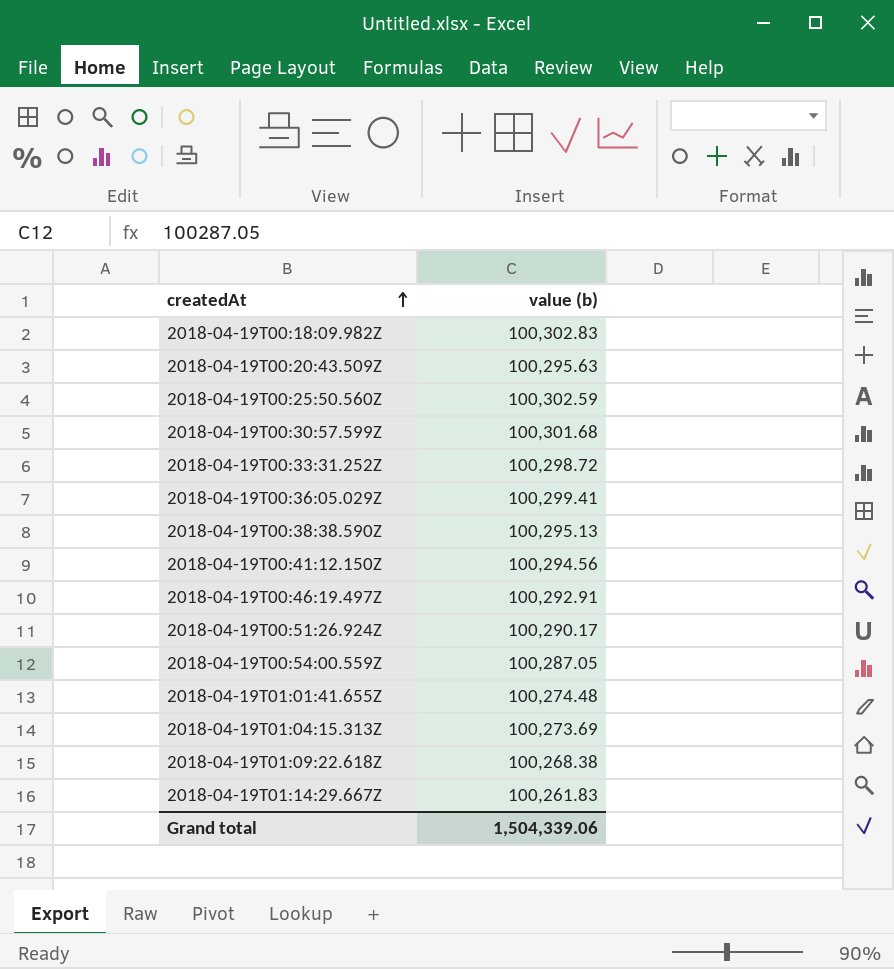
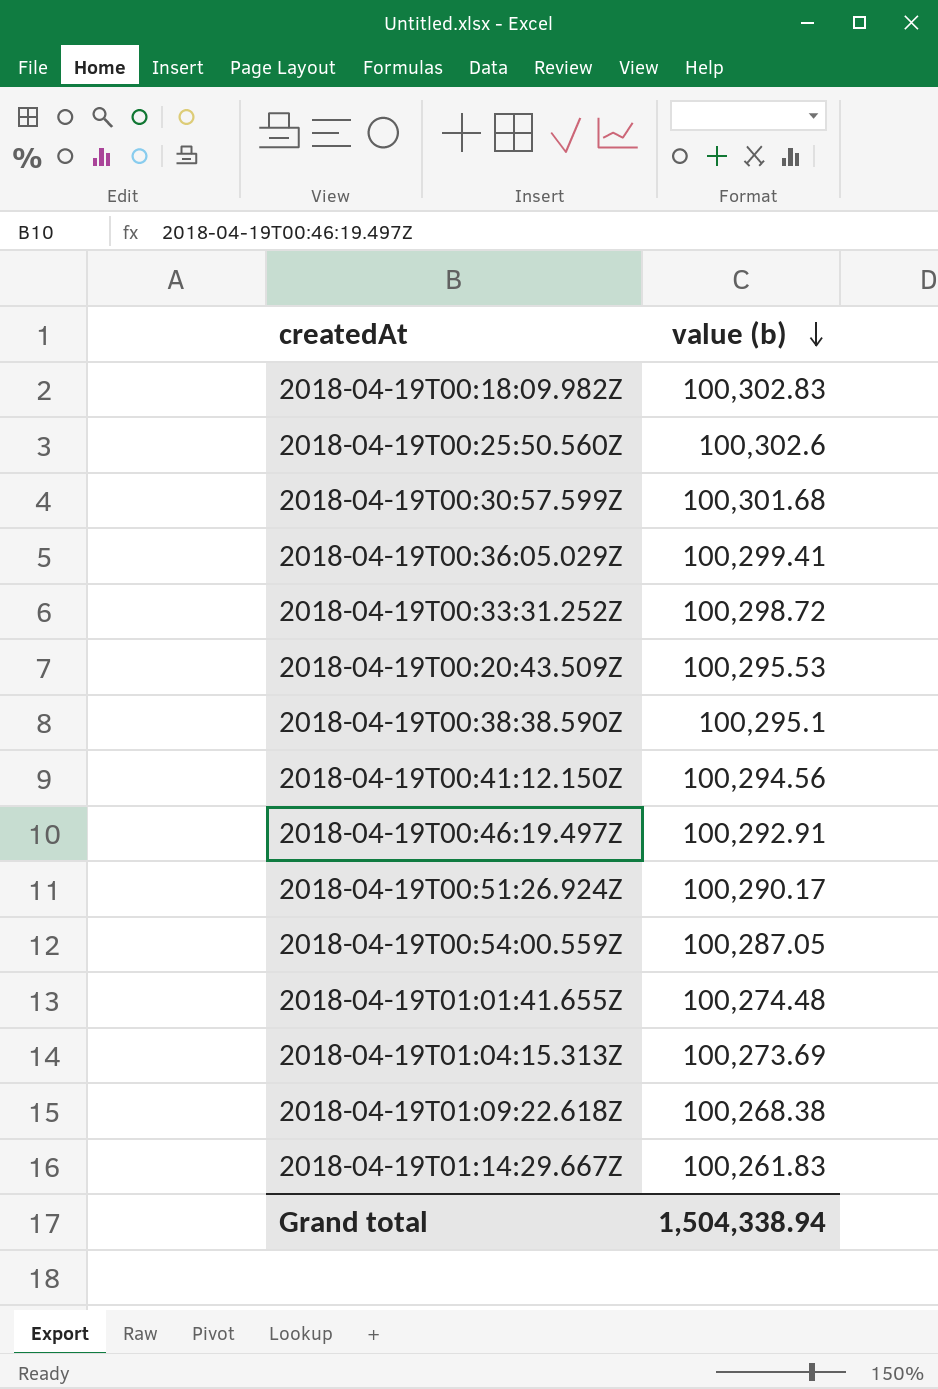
row order: createdAt ascending -> value (b) descending
2018-04-19T00:25:50.560Z | value (b): 100,302.59 -> 100,302.6
2018-04-19T00:20:43.509Z | value (b): 100,295.63 -> 100,295.53
2018-04-19T00:38:38.590Z | value (b): 100,295.13 -> 100,295.1
Grand total | value (b): 1,504,339.06 -> 1,504,338.94

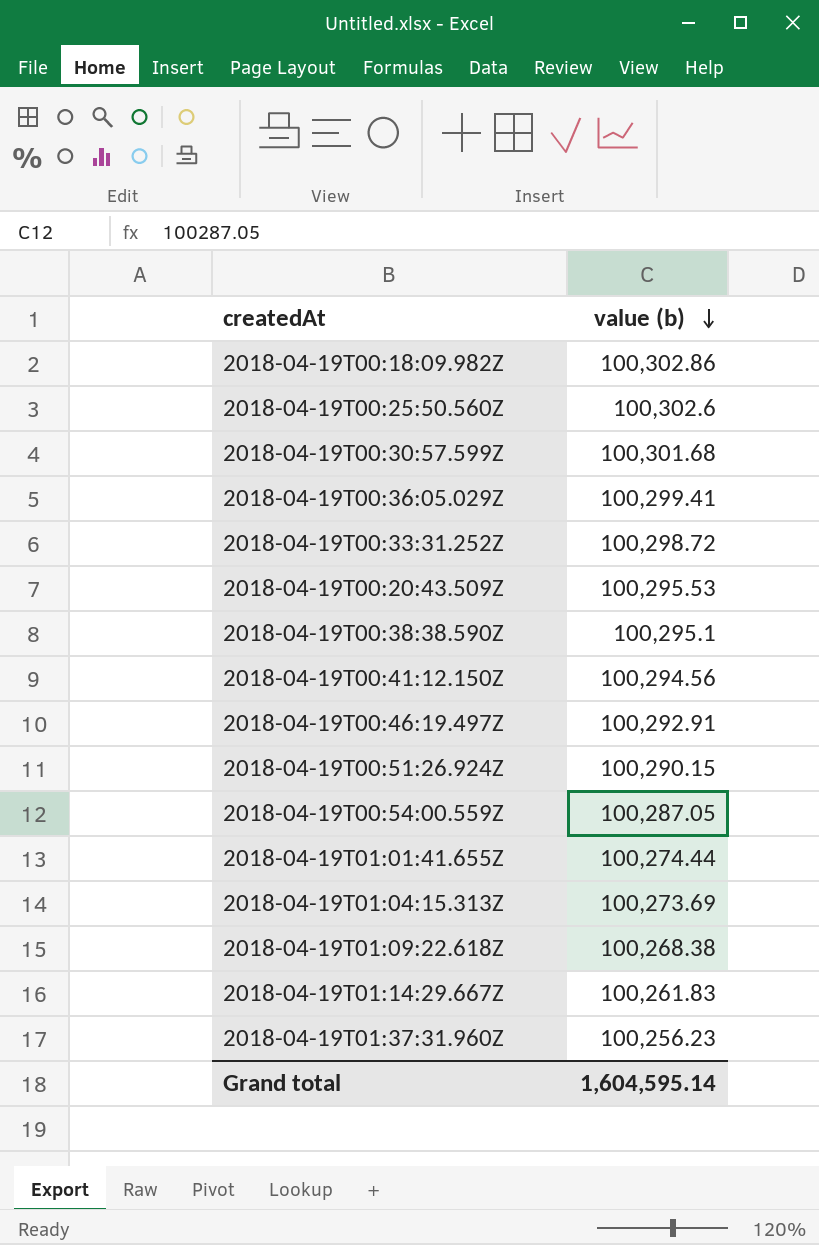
2018-04-19T00:18:09.982Z | value (b): 100,302.83 -> 100,302.86
2018-04-19T00:51:26.924Z | value (b): 100,290.17 -> 100,290.15
2018-04-19T01:01:41.655Z | value (b): 100,274.48 -> 100,274.44
row 2018-04-19T01:37:31.960Z: none -> 100,256.23
Grand total | value (b): 1,504,338.94 -> 1,604,595.14

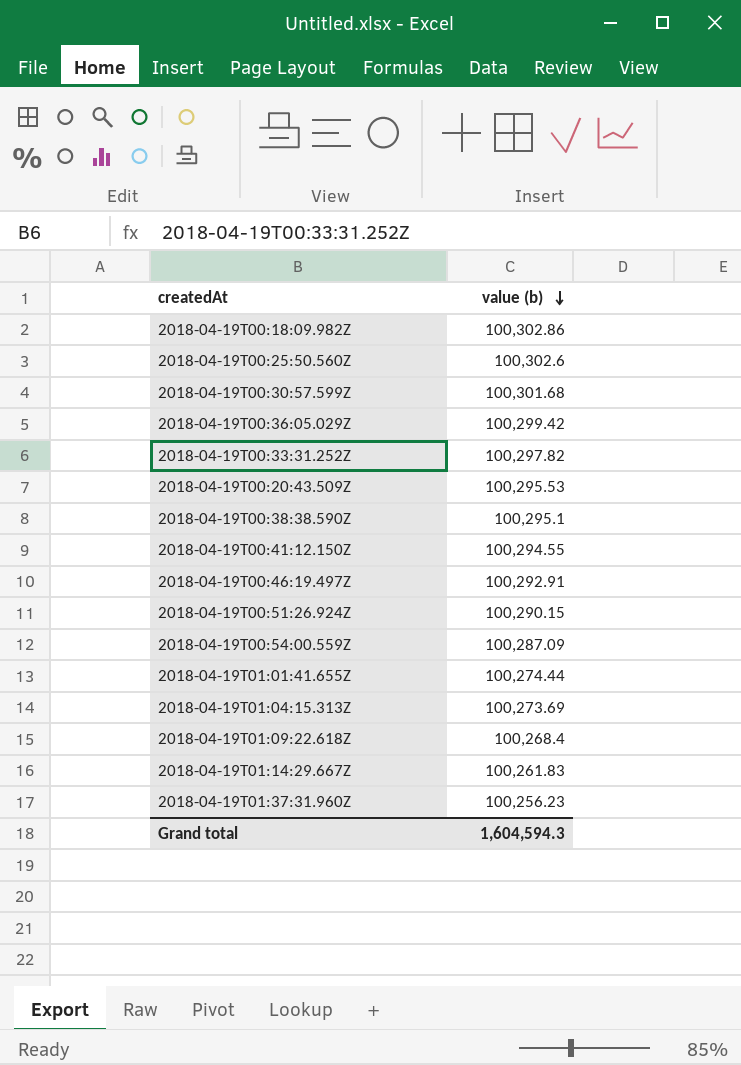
2018-04-19T00:36:05.029Z | value (b): 100,299.41 -> 100,299.42
2018-04-19T00:33:31.252Z | value (b): 100,298.72 -> 100,297.82
2018-04-19T00:41:12.150Z | value (b): 100,294.56 -> 100,294.55
2018-04-19T00:54:00.559Z | value (b): 100,287.05 -> 100,287.09
2018-04-19T01:09:22.618Z | value (b): 100,268.38 -> 100,268.4
Grand total | value (b): 1,604,595.14 -> 1,604,594.3

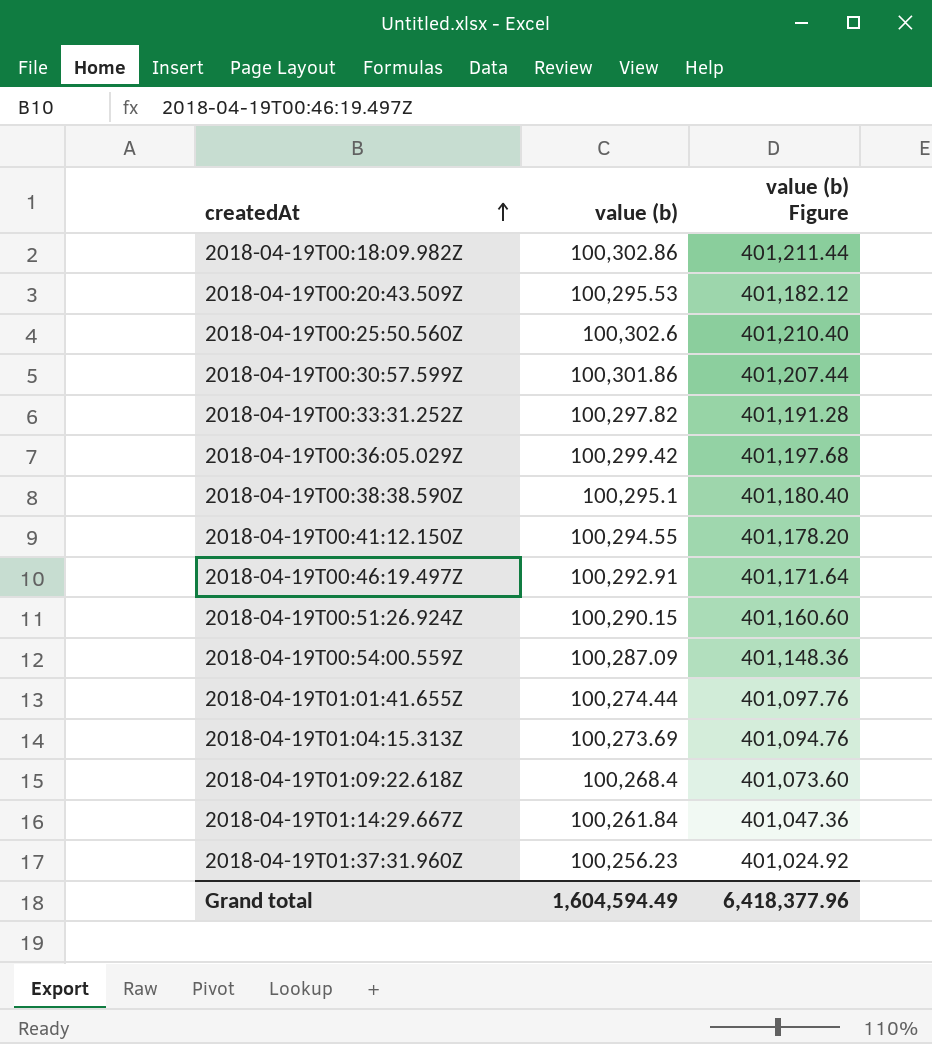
row order: value (b) descending -> createdAt ascending
column value (b) Figure | formula: none -> [value (b)] * 4
2018-04-19T00:30:57.599Z | value (b): 100,301.68 -> 100,301.86
2018-04-19T01:14:29.667Z | value (b): 100,261.83 -> 100,261.84
Grand total | value (b): 1,604,594.3 -> 1,604,594.49

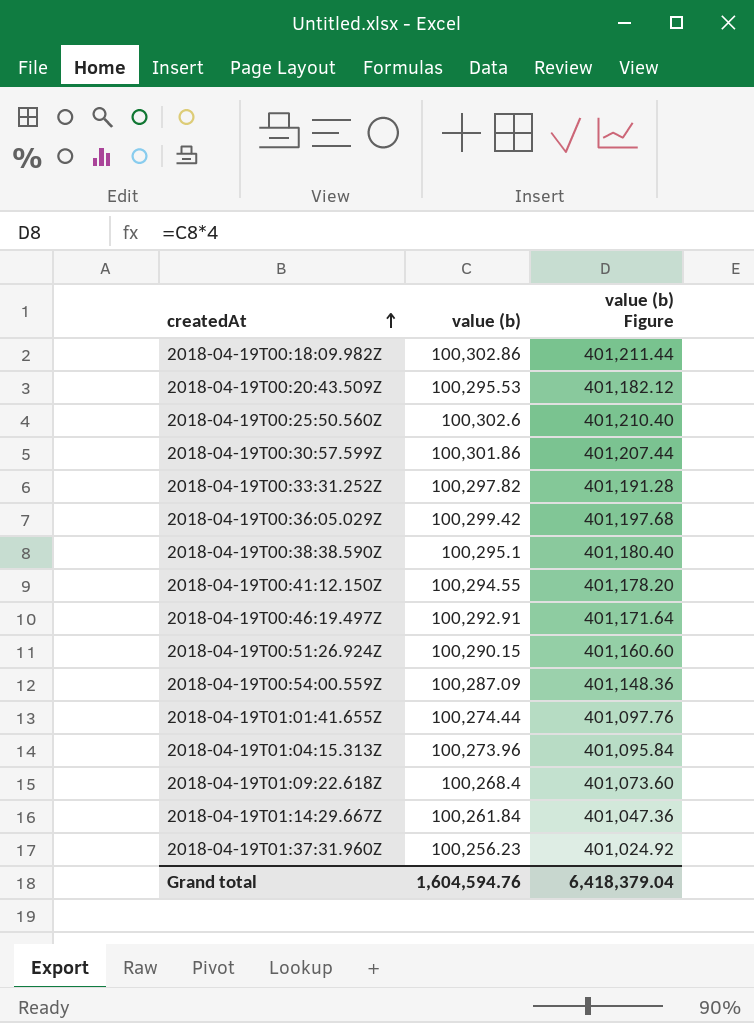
2018-04-19T01:04:15.313Z | value (b): 100,273.69 -> 100,273.96
2018-04-19T01:04:15.313Z | value (b) Figure: 401,094.76 -> 401,095.84
Grand total | value (b): 1,604,594.49 -> 1,604,594.76
Grand total | value (b) Figure: 6,418,377.96 -> 6,418,379.04

